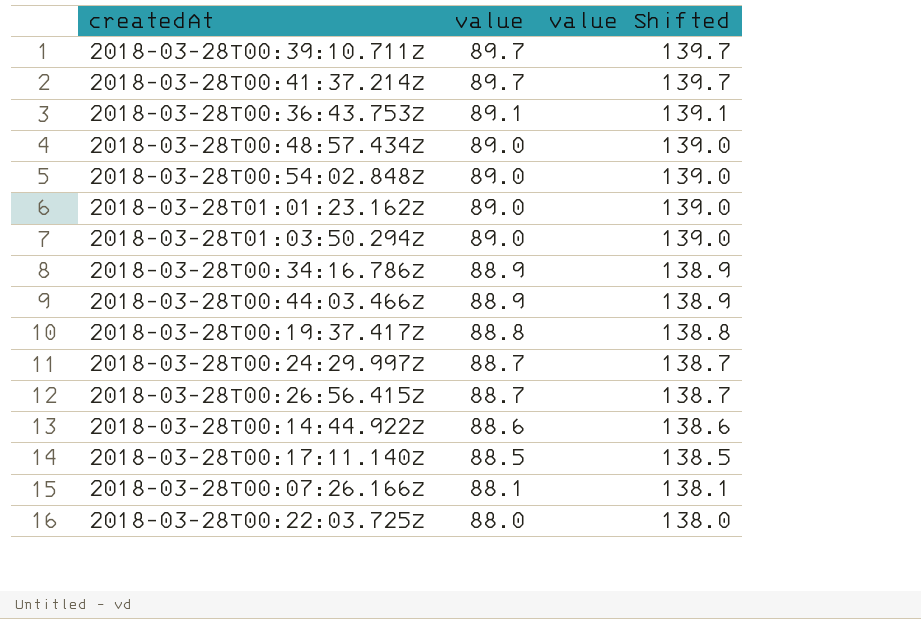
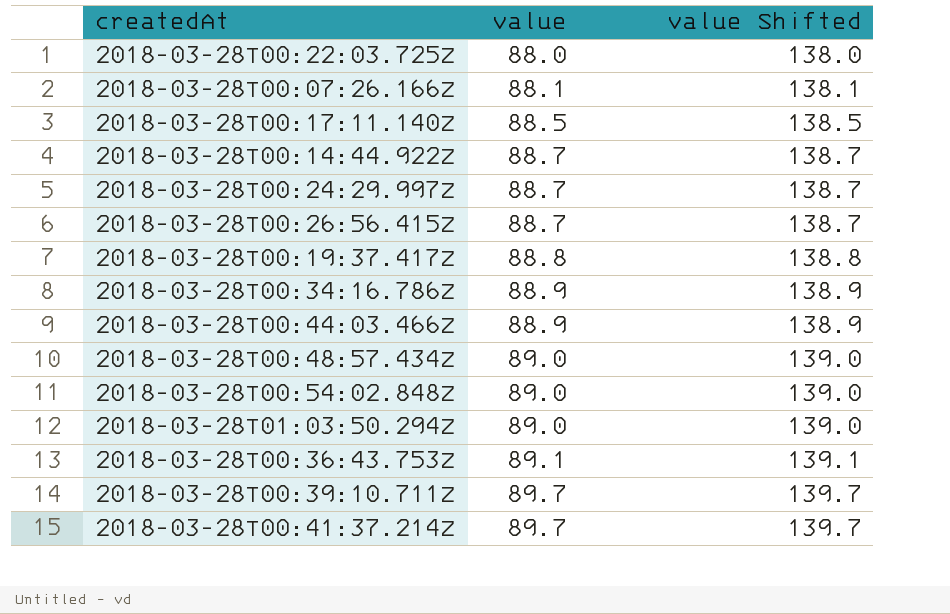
row order: value descending -> value ascending
row 2018-03-28T01:01:23.162Z: 89.0 | 139.0 -> none
2018-03-28T00:14:44.922Z | value: 88.6 -> 88.7
2018-03-28T00:14:44.922Z | value Shifted: 138.6 -> 138.7

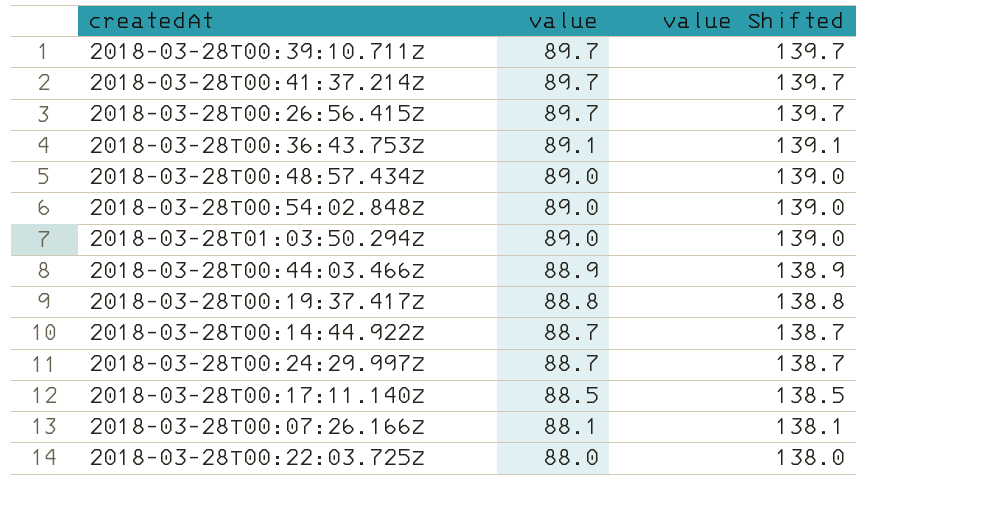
row order: value ascending -> value descending
row 2018-03-28T00:34:16.786Z: 88.9 | 138.9 -> none
2018-03-28T00:26:56.415Z | value: 88.7 -> 89.7
2018-03-28T00:26:56.415Z | value Shifted: 138.7 -> 139.7

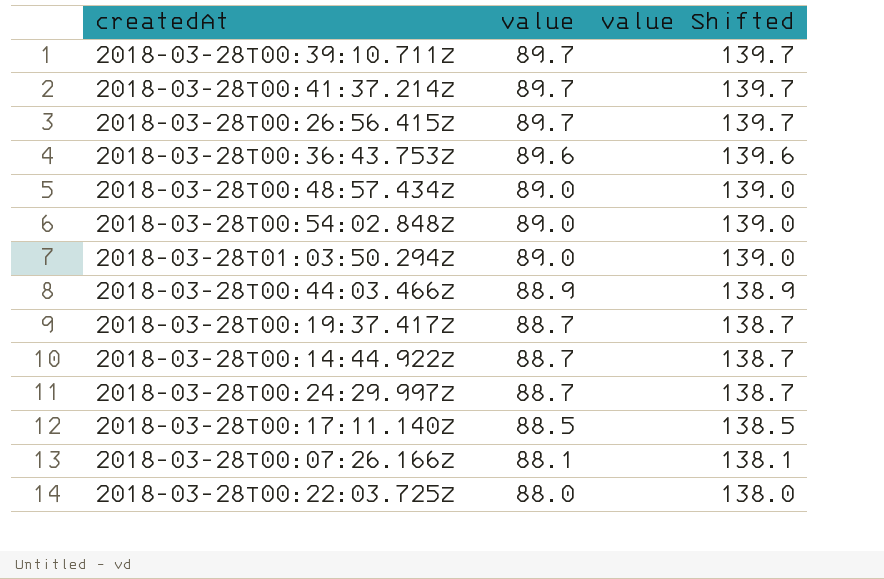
2018-03-28T00:36:43.753Z | value: 89.1 -> 89.6
2018-03-28T00:36:43.753Z | value Shifted: 139.1 -> 139.6
2018-03-28T00:19:37.417Z | value: 88.8 -> 88.7
2018-03-28T00:19:37.417Z | value Shifted: 138.8 -> 138.7

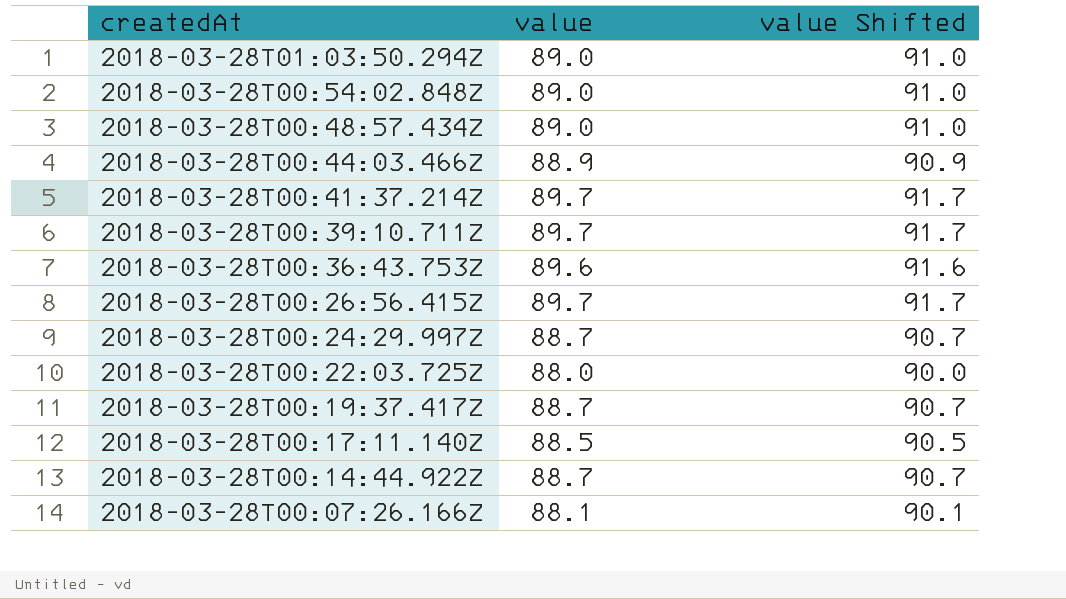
row order: value descending -> createdAt descending
column value Shifted | formula: [value] + 50 -> [value] + 2

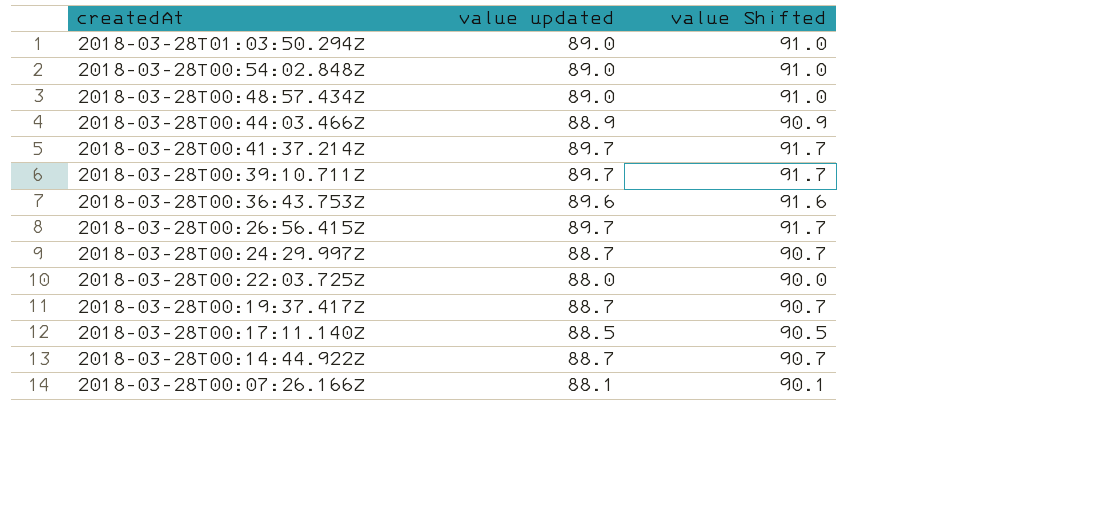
column name: value -> value updated

